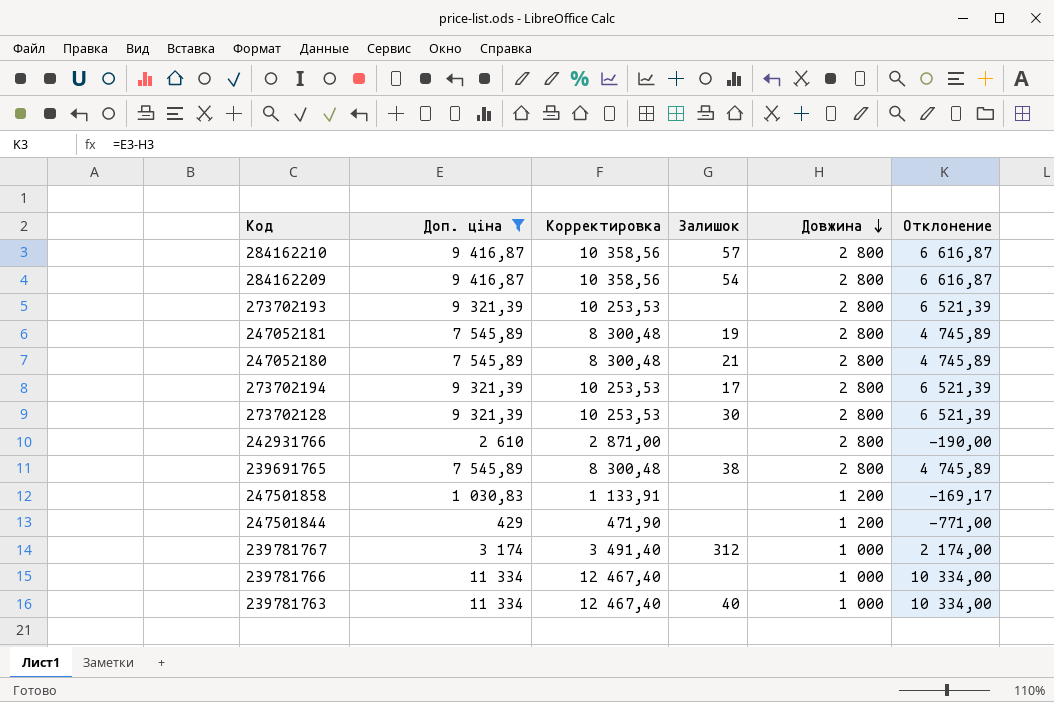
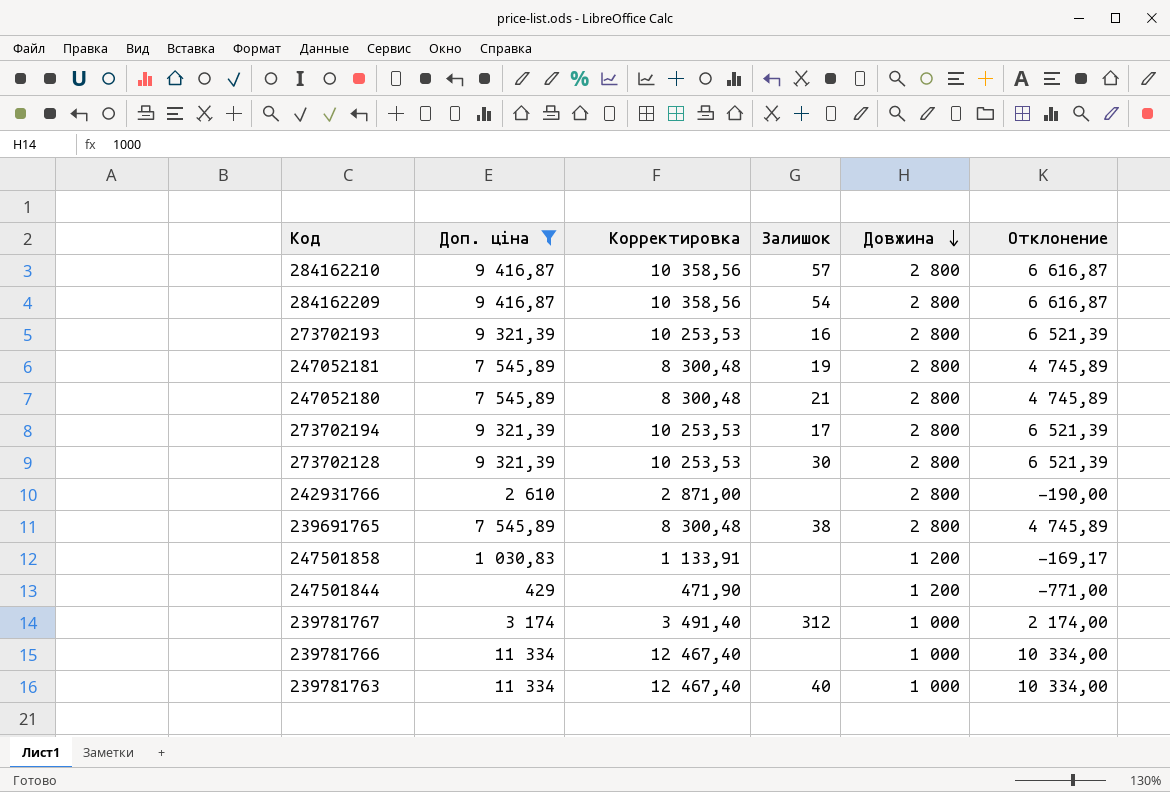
273702193 | Залишок: none -> 16

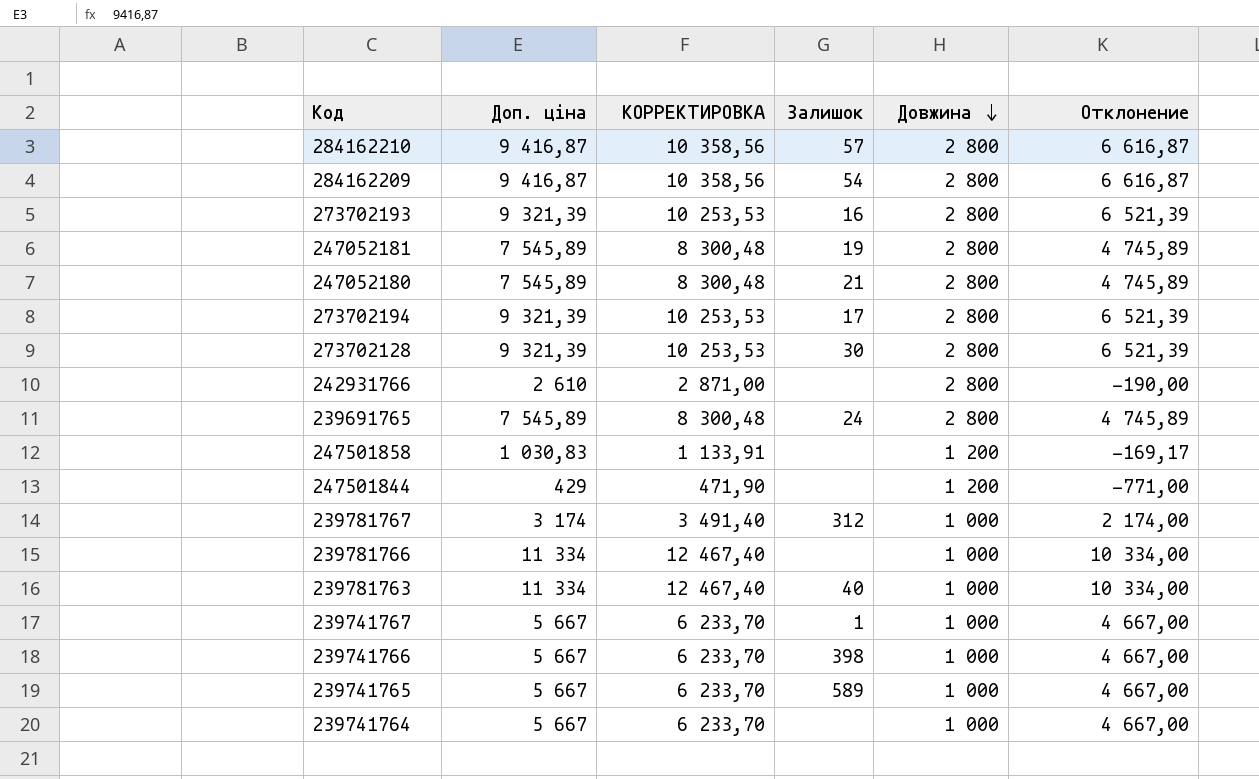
filter: Доп. ціна != 5 667 -> none
column name: Корректировка -> КОРРЕКТИРОВКА
239691765 | Залишок: 38 -> 24

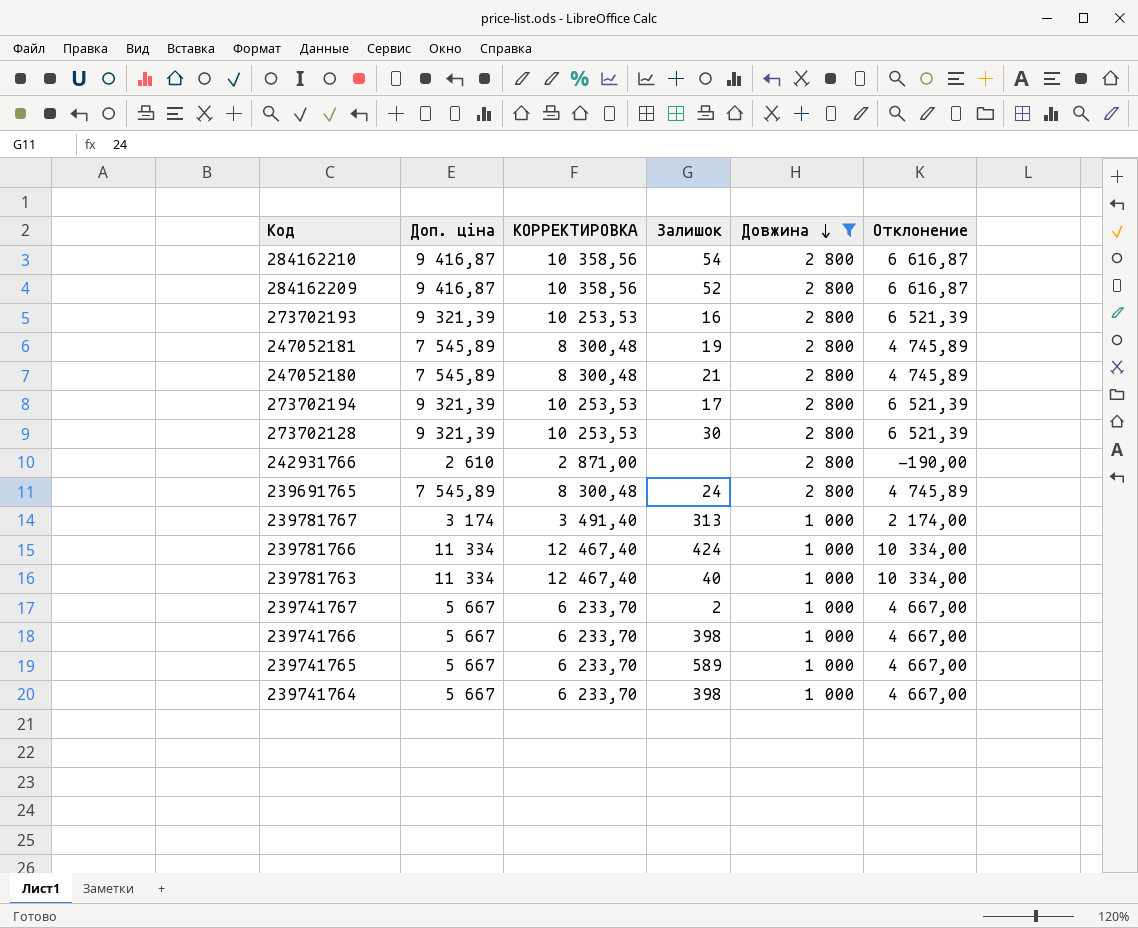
filter: none -> Довжина != 1 200
284162210 | Залишок: 57 -> 54
284162209 | Залишок: 54 -> 52
239781767 | Залишок: 312 -> 313
239781766 | Залишок: none -> 424
239741767 | Залишок: 1 -> 2
239741764 | Залишок: none -> 398

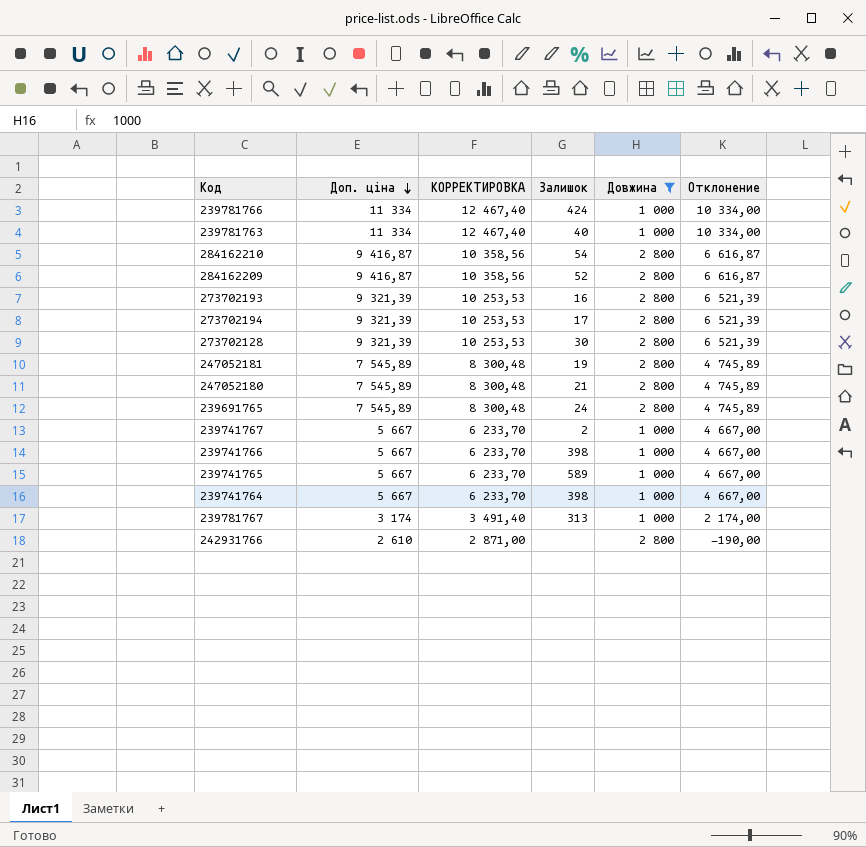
row order: Довжина descending -> Доп. ціна descending

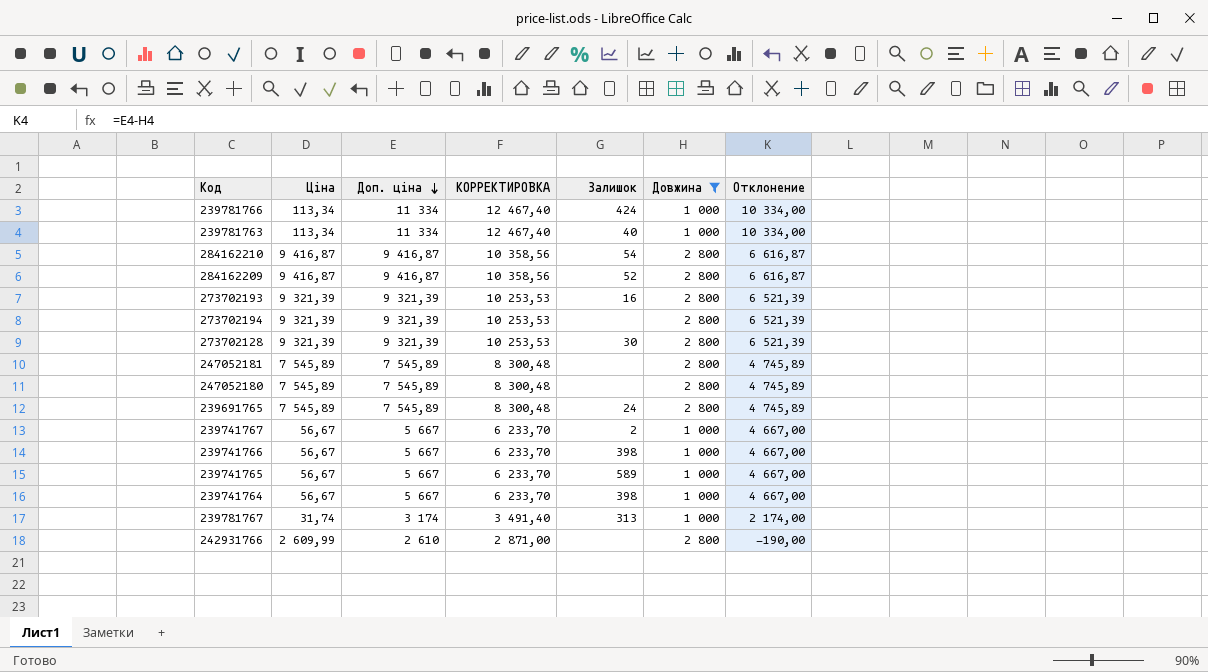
column Ціна | position: none -> 2
273702194 | Залишок: 17 -> none
247052181 | Залишок: 19 -> none
247052180 | Залишок: 21 -> none

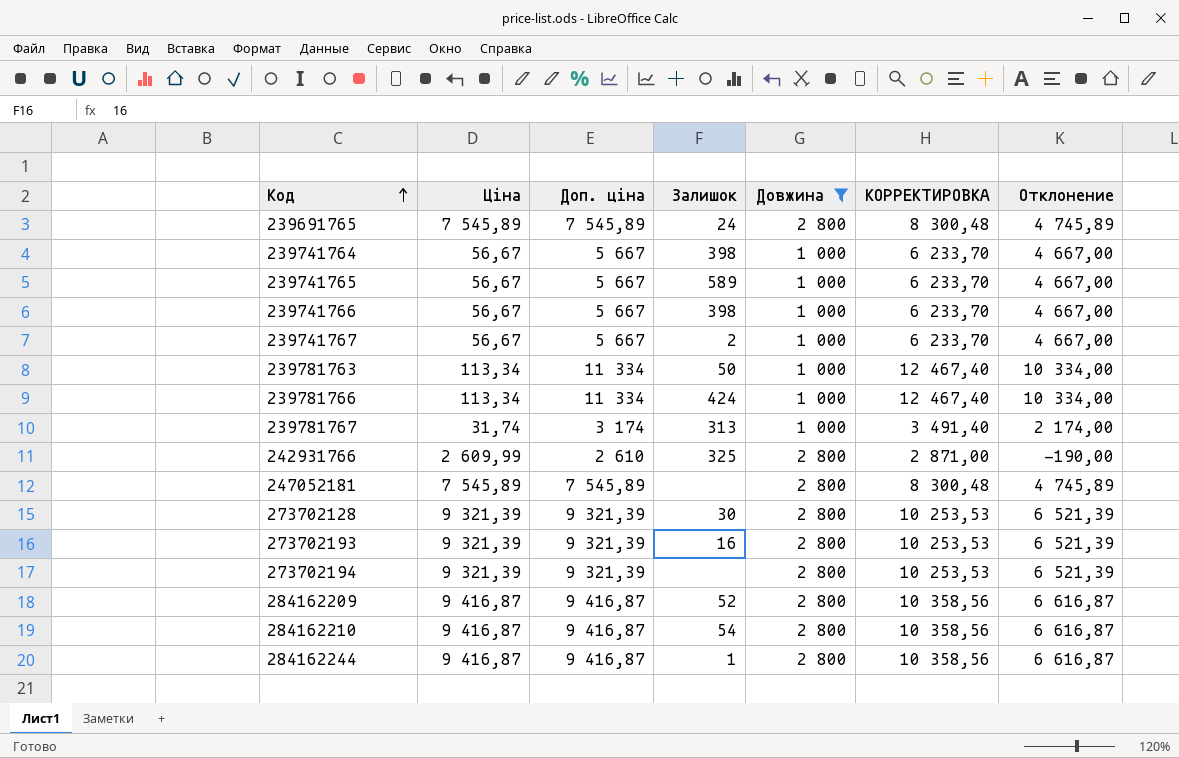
row order: Доп. ціна descending -> Код ascending
column КОРРЕКТИРОВКА | position: 4 -> 6
row 247052180: 7 545,89 | 7 545,89 | 8 300,48 | none | 2 800 | 4 745,89 -> none
239781763 | Залишок: 40 -> 50
242931766 | Залишок: none -> 325
row 284162244: none -> 9 416,87 | 9 416,87 | 1 | 2 800 | 10 358,56 | 6 616,87

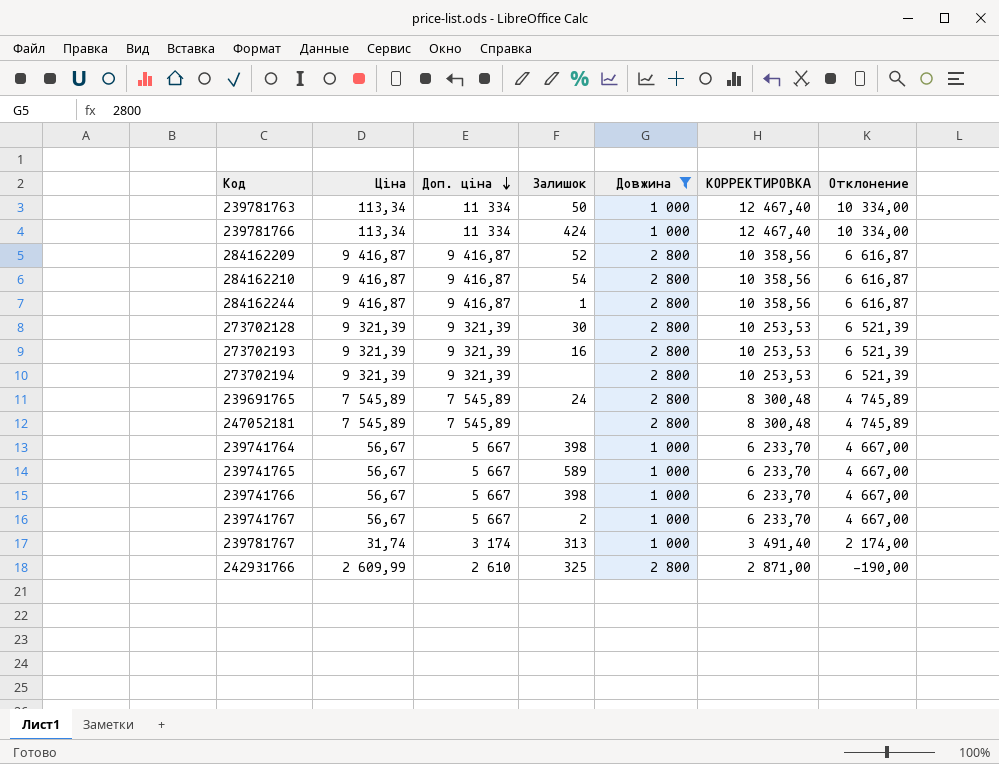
row order: Код ascending -> Доп. ціна descending

